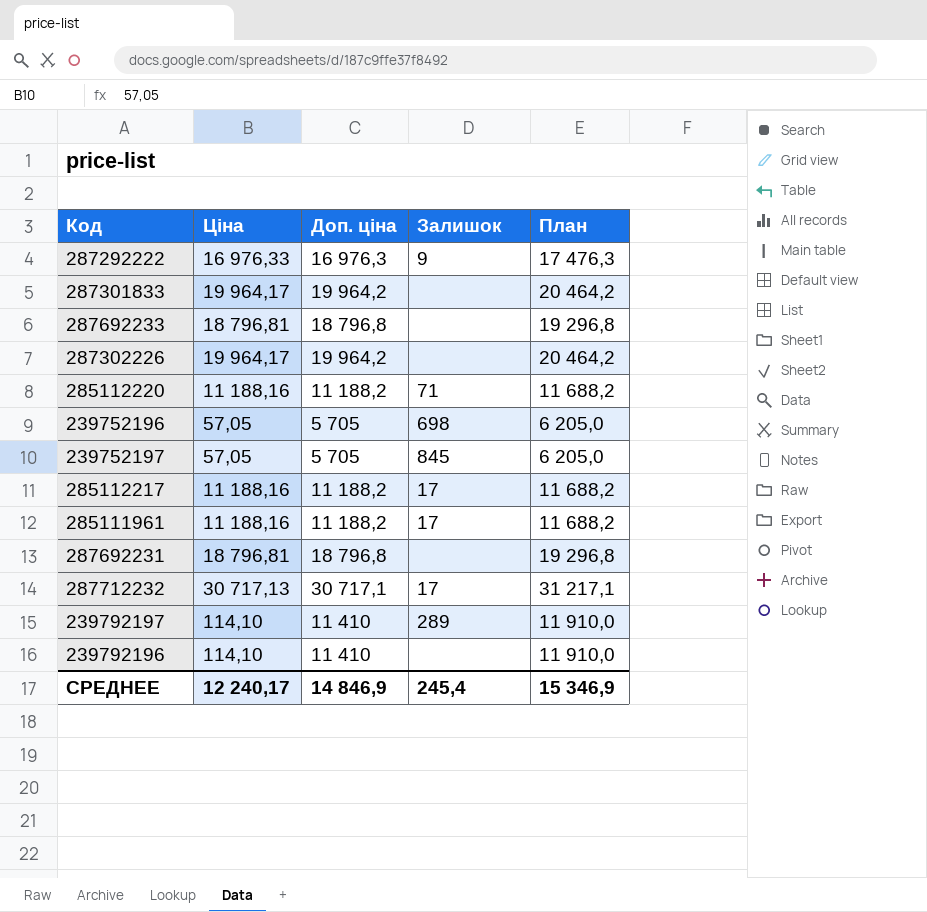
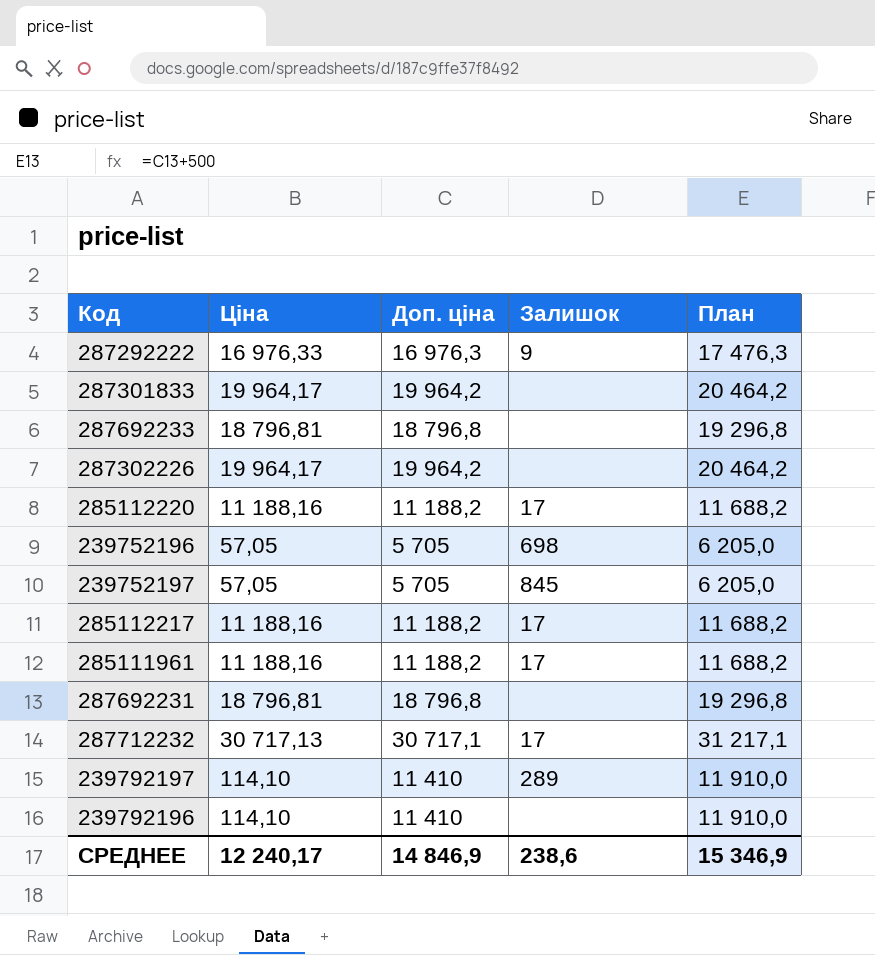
285112220 | Залишок: 71 -> 17
СРЕДНЕЕ | Залишок: 245,4 -> 238,6

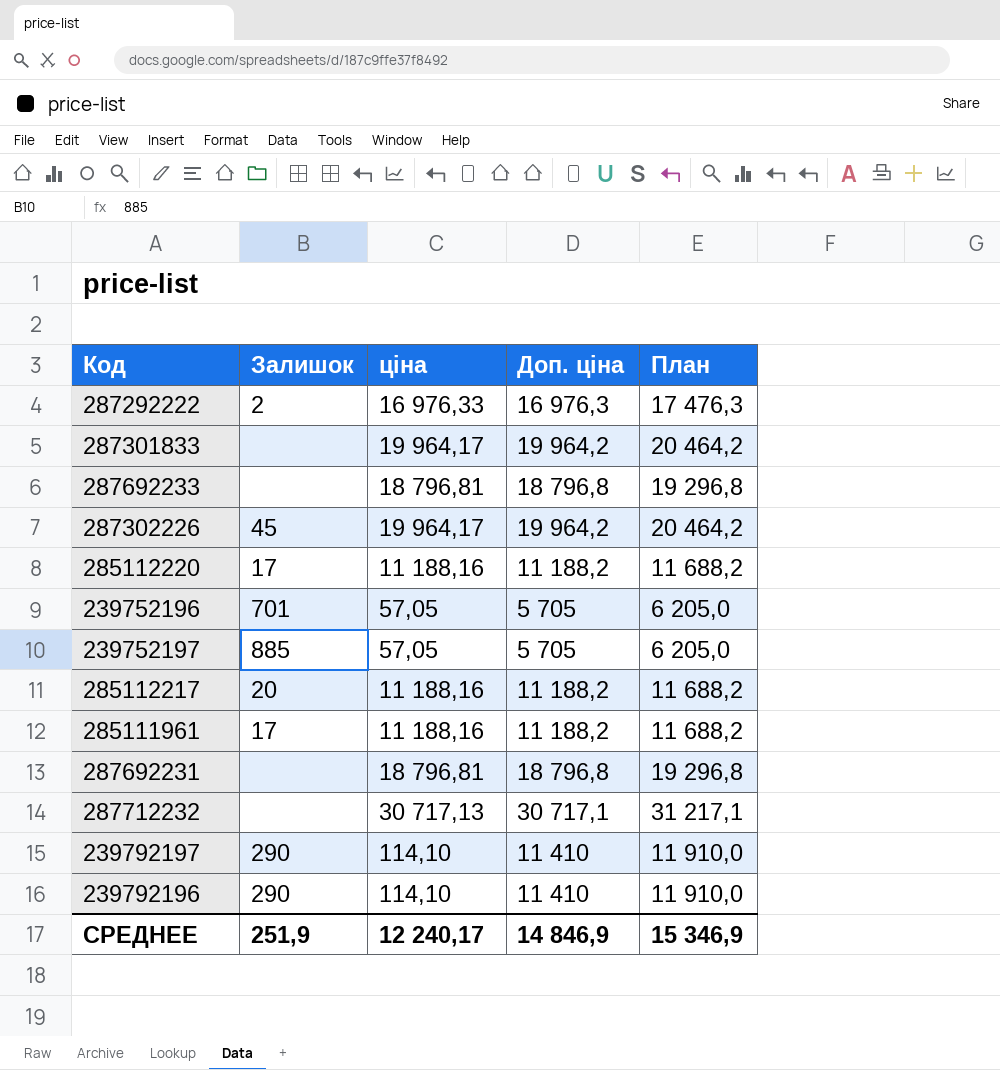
column Залишок | position: 4 -> 2
column name: Ціна -> ціна
287292222 | Залишок: 9 -> 2
287302226 | Залишок: none -> 45
239752196 | Залишок: 698 -> 701
239752197 | Залишок: 845 -> 885
285112217 | Залишок: 17 -> 20
287712232 | Залишок: 17 -> none
239792197 | Залишок: 289 -> 290
239792196 | Залишок: none -> 290
СРЕДНЕЕ | Залишок: 238,6 -> 251,9

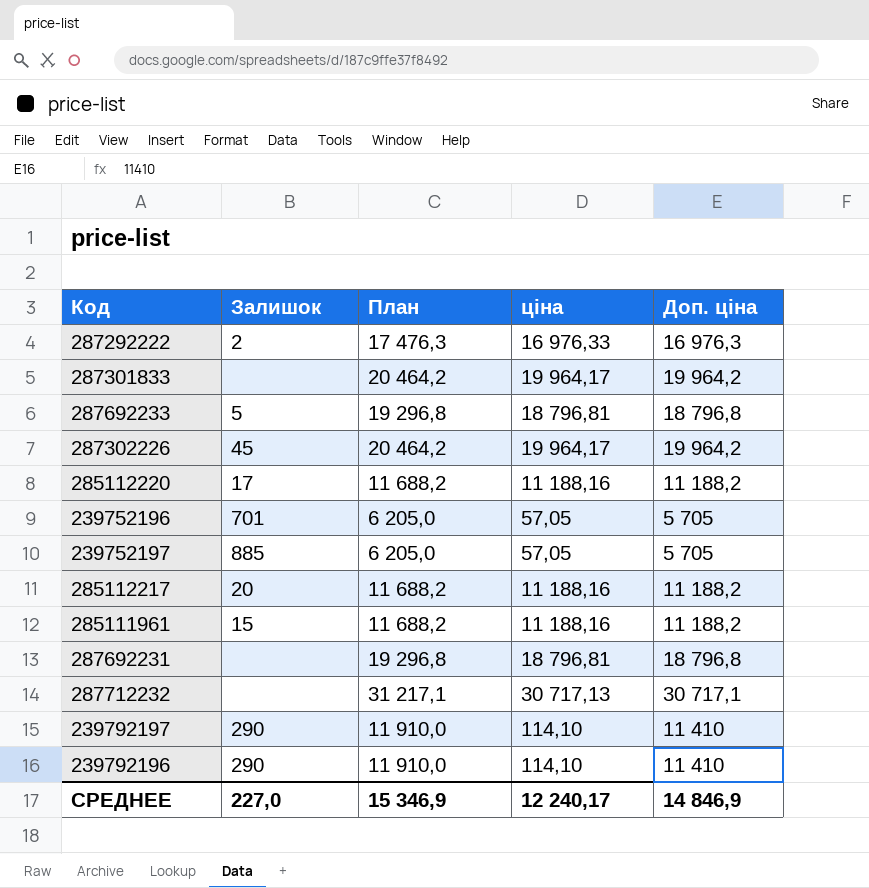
column План | position: 5 -> 3
287692233 | Залишок: none -> 5
285111961 | Залишок: 17 -> 15
СРЕДНЕЕ | Залишок: 251,9 -> 227,0

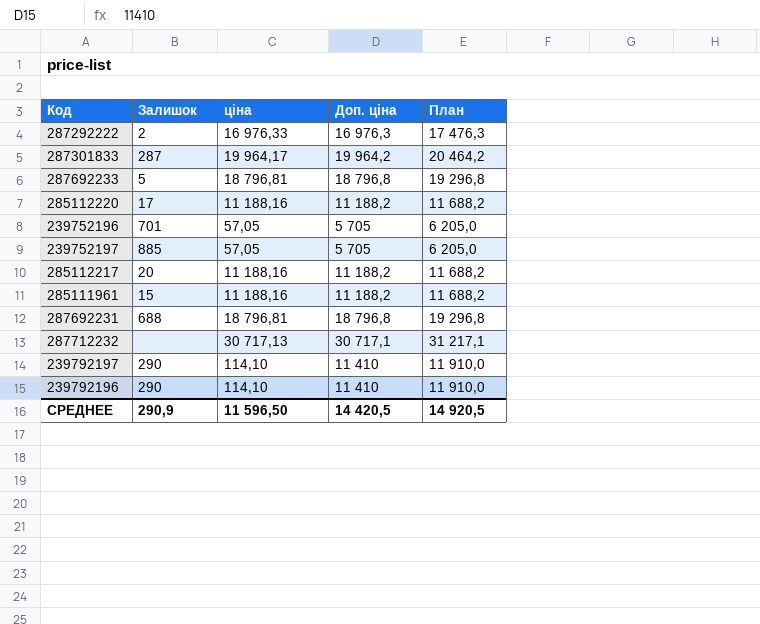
column План | position: 3 -> 5
row 287302226: 45 | 20 464,2 | 19 964,17 | 19 964,2 -> none
287301833 | Залишок: none -> 287
287692231 | Залишок: none -> 688
СРЕДНЕЕ | Залишок: 227,0 -> 290,9
СРЕДНЕЕ | ціна: 12 240,17 -> 11 596,50
СРЕДНЕЕ | Доп. ціна: 14 846,9 -> 14 420,5
СРЕДНЕЕ | План: 15 346,9 -> 14 920,5

